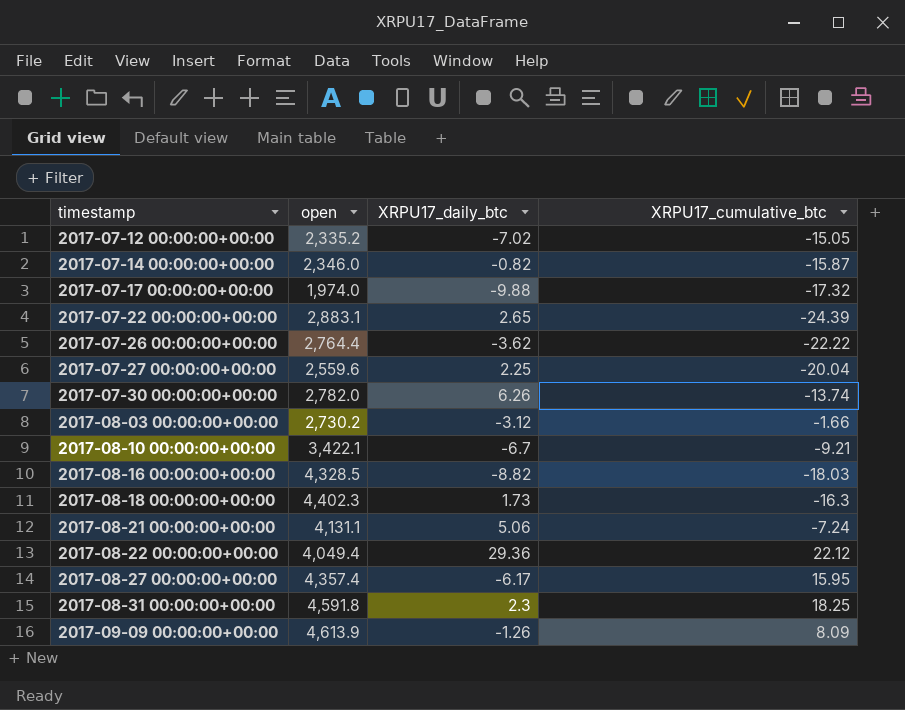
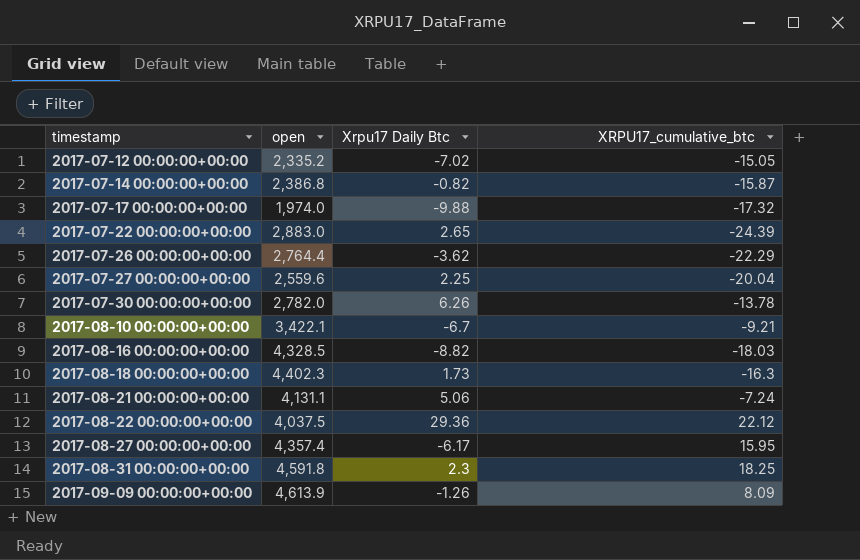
column name: XRPU17_daily_btc -> Xrpu17 Daily Btc
row 2017-08-03 00:00:00+00:00: 2,730.2 | -3.12 | -1.66 -> none
2017-07-14 00:00:00+00:00 | open: 2,346.0 -> 2,386.8
2017-07-22 00:00:00+00:00 | open: 2,883.1 -> 2,883.0
2017-07-26 00:00:00+00:00 | XRPU17_cumulative_btc: -22.22 -> -22.29
2017-07-30 00:00:00+00:00 | XRPU17_cumulative_btc: -13.74 -> -13.78
2017-08-22 00:00:00+00:00 | open: 4,049.4 -> 4,037.5

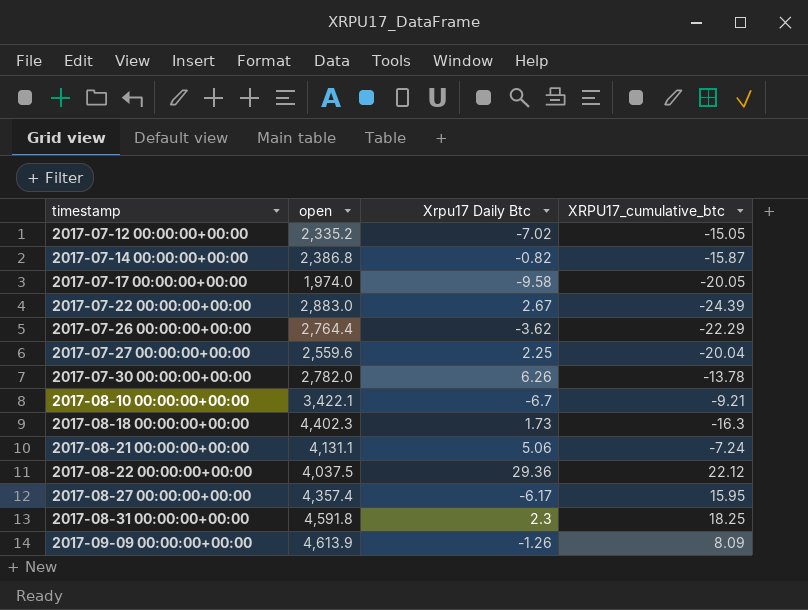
row 2017-08-16 00:00:00+00:00: 4,328.5 | -8.82 | -18.03 -> none
2017-07-17 00:00:00+00:00 | Xrpu17 Daily Btc: -9.88 -> -9.58
2017-07-17 00:00:00+00:00 | XRPU17_cumulative_btc: -17.32 -> -20.05
2017-07-22 00:00:00+00:00 | Xrpu17 Daily Btc: 2.65 -> 2.67

